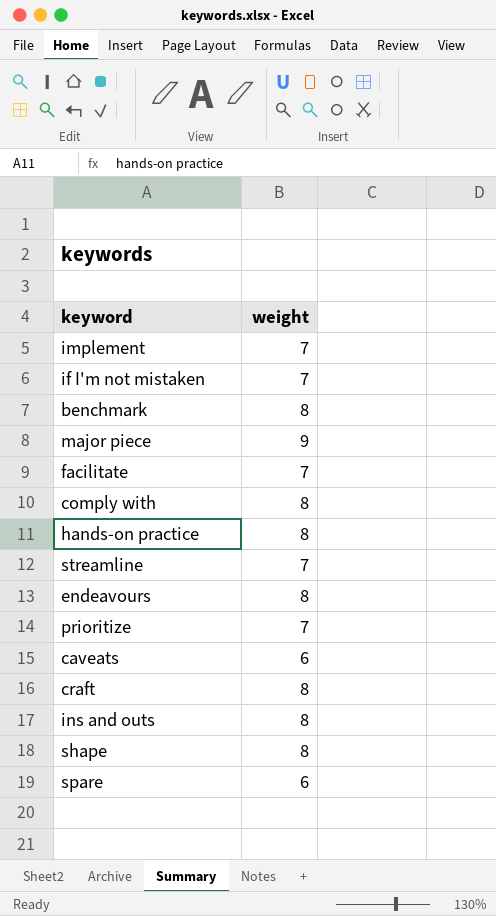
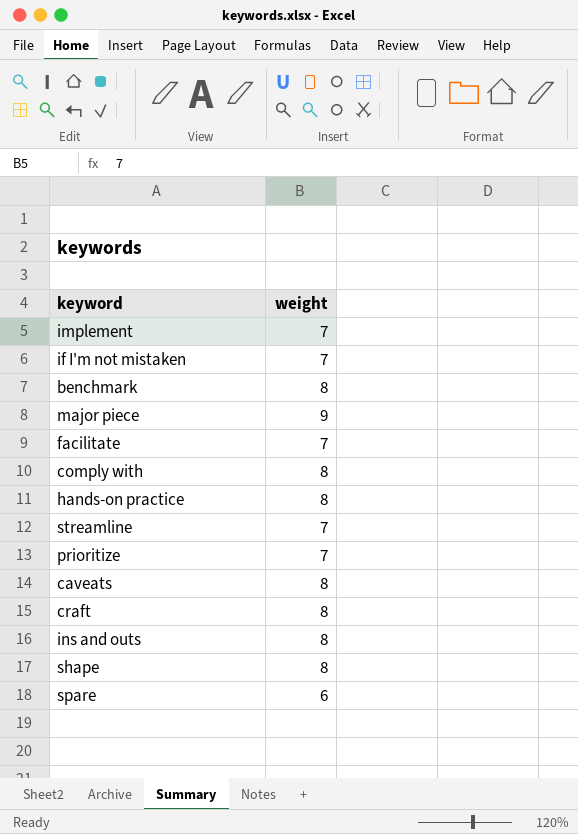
row endeavours: 8 -> none
caveats | weight: 6 -> 8

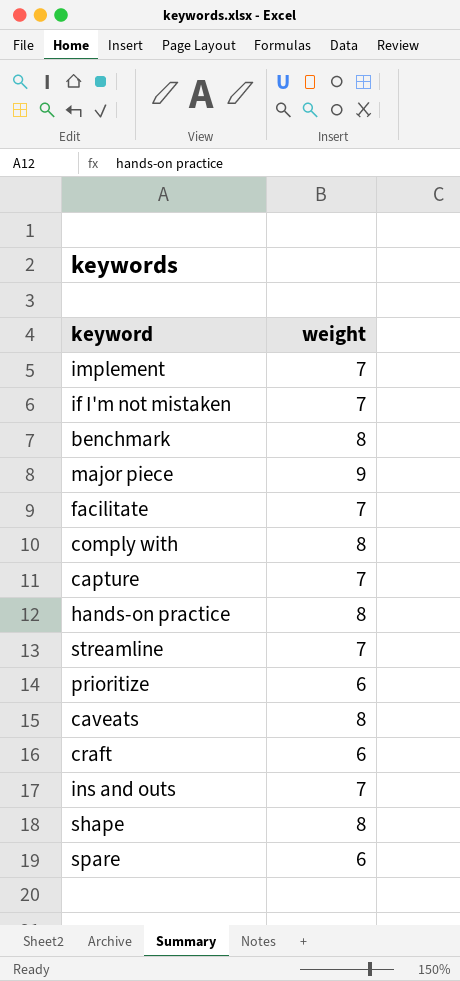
row capture: none -> 7
prioritize | weight: 7 -> 6
craft | weight: 8 -> 6
ins and outs | weight: 8 -> 7

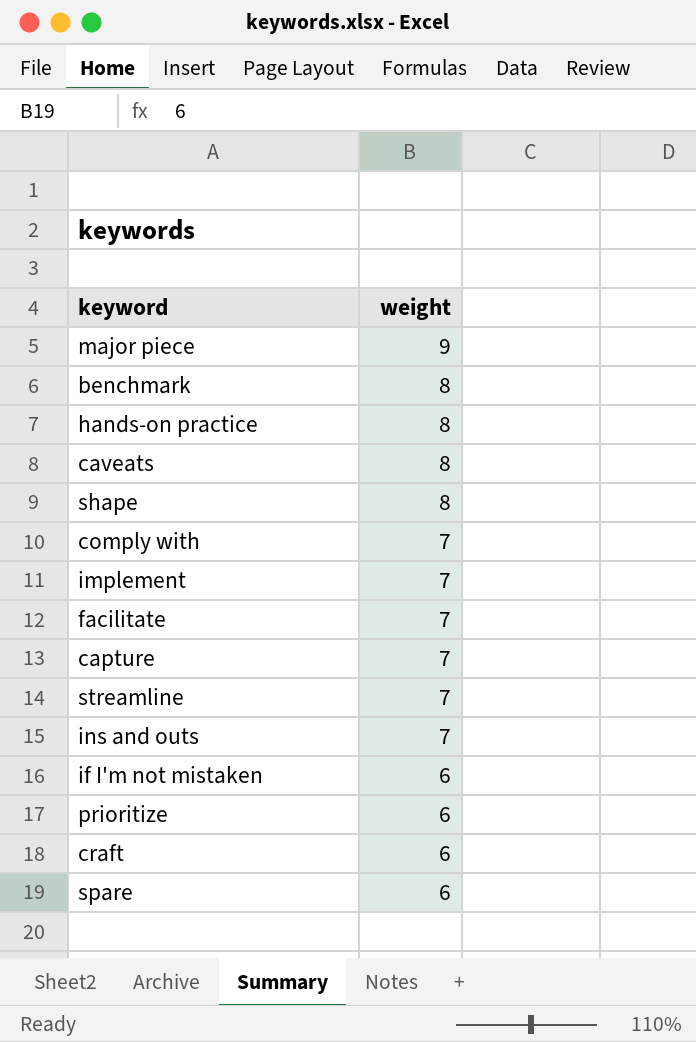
row order: none -> weight descending
comply with | weight: 8 -> 7
if I'm not mistaken | weight: 7 -> 6

